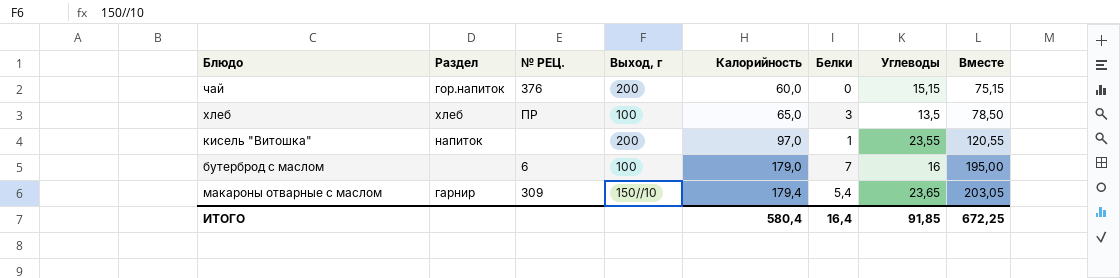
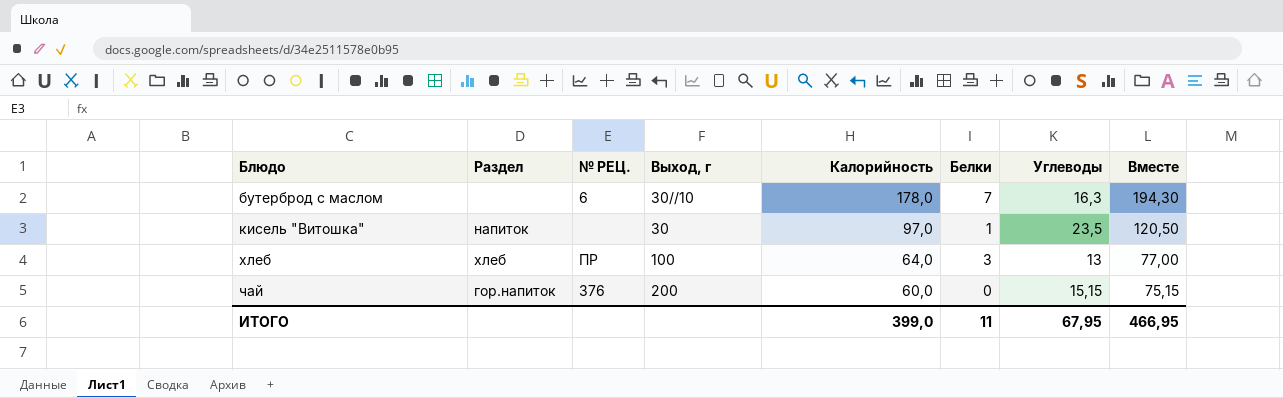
row order: Калорийность ascending -> Блюдо ascending
row макароны отварные с маслом: гарнир | 309 | 150//10 | 179,4 | 5,4 | 23,65 | 203,05 -> none
бутерброд с маслом | Выход, г: 100 -> 30//10
бутерброд с маслом | Калорийность: 179,0 -> 178,0
бутерброд с маслом | Углеводы: 16 -> 16,3
бутерброд с маслом | Вместе: 195,00 -> 194,30
кисель "Витошка" | Выход, г: 200 -> 30
кисель "Витошка" | Углеводы: 23,55 -> 23,5
кисель "Витошка" | Вместе: 120,55 -> 120,50
хлеб | Калорийность: 65,0 -> 64,0
хлеб | Углеводы: 13,5 -> 13
хлеб | Вместе: 78,50 -> 77,00
ИТОГО | Калорийность: 580,4 -> 399,0
ИТОГО | Белки: 16,4 -> 11
ИТОГО | Углеводы: 91,85 -> 67,95
ИТОГО | Вместе: 672,25 -> 466,95

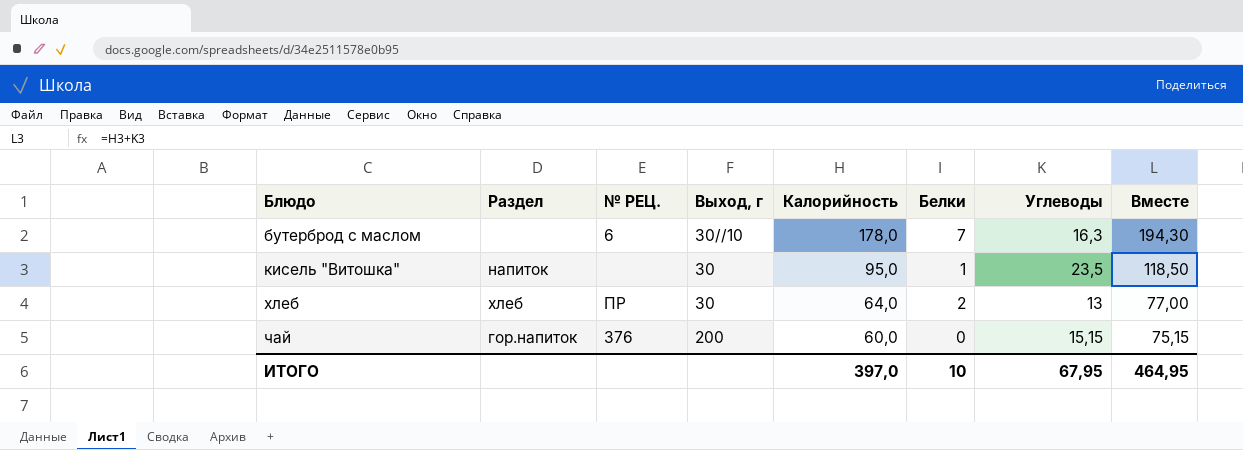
кисель "Витошка" | Калорийность: 97,0 -> 95,0
кисель "Витошка" | Вместе: 120,50 -> 118,50
хлеб | Выход, г: 100 -> 30
хлеб | Белки: 3 -> 2
ИТОГО | Калорийность: 399,0 -> 397,0
ИТОГО | Белки: 11 -> 10
ИТОГО | Вместе: 466,95 -> 464,95

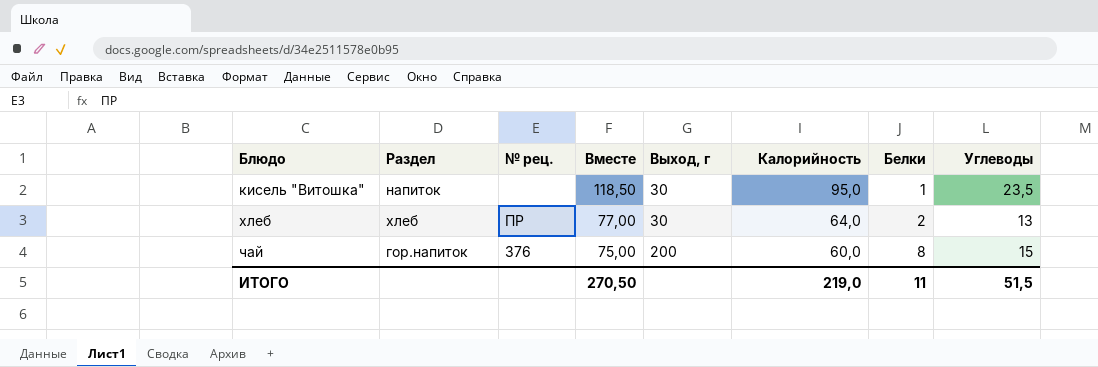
column name: № РЕЦ. -> № рец.
column Вместе | position: 8 -> 4
row бутерброд с маслом: none | 6 | 30//10 | 178,0 | 7 | 16,3 | 194,30 -> none
чай | Вместе: 75,15 -> 75,00
чай | Белки: 0 -> 8
чай | Углеводы: 15,15 -> 15
ИТОГО | Вместе: 464,95 -> 270,50
ИТОГО | Калорийность: 397,0 -> 219,0
ИТОГО | Белки: 10 -> 11
ИТОГО | Углеводы: 67,95 -> 51,5

